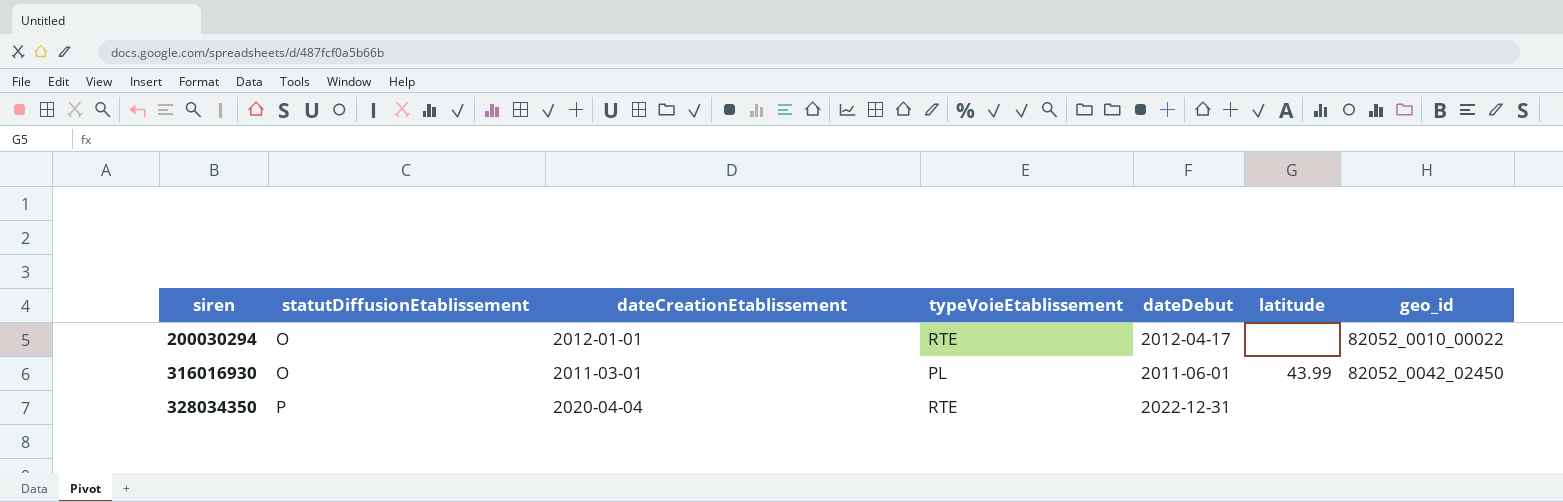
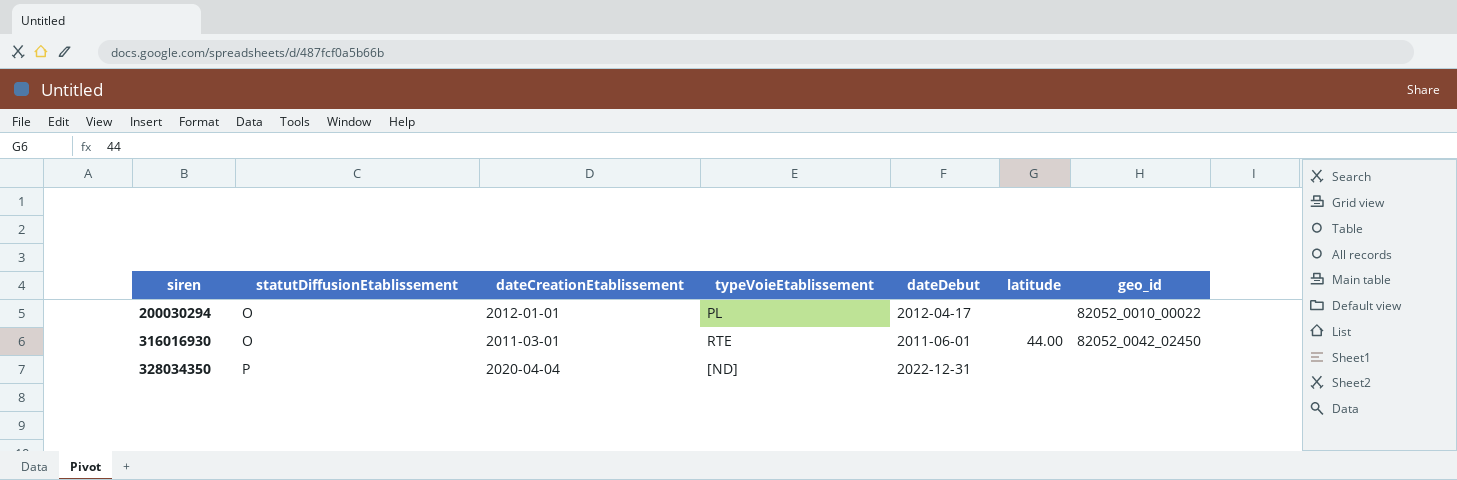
200030294 | typeVoieEtablissement: RTE -> PL
316016930 | typeVoieEtablissement: PL -> RTE
316016930 | latitude: 43.99 -> 44.00
328034350 | typeVoieEtablissement: RTE -> [ND]

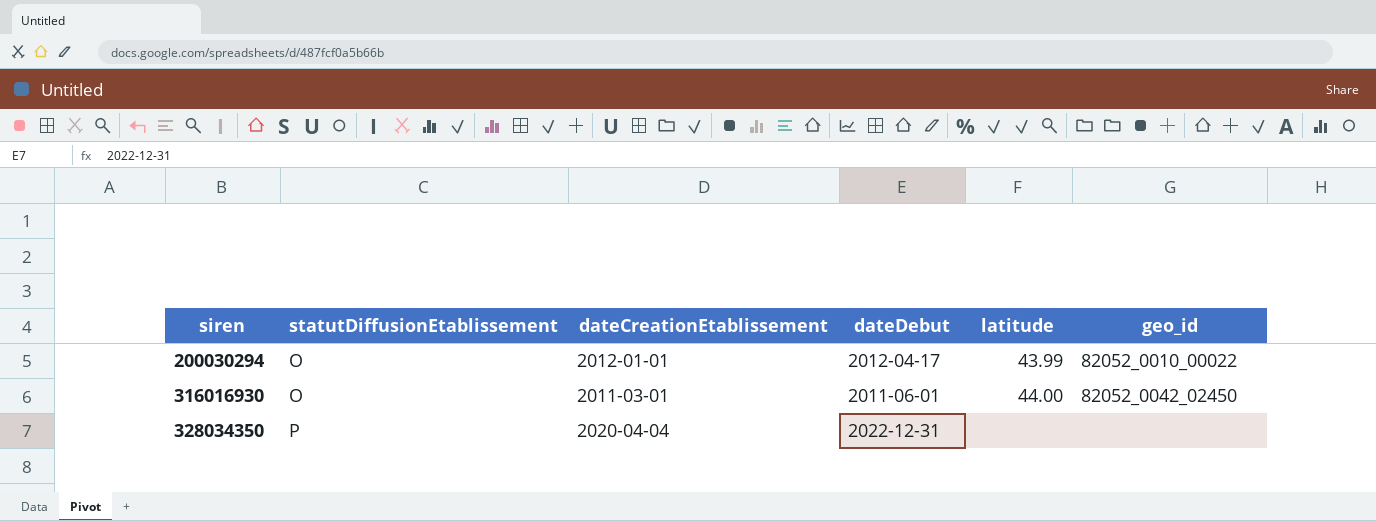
column typeVoieEtablissement | position: 4 -> none
200030294 | latitude: none -> 43.99

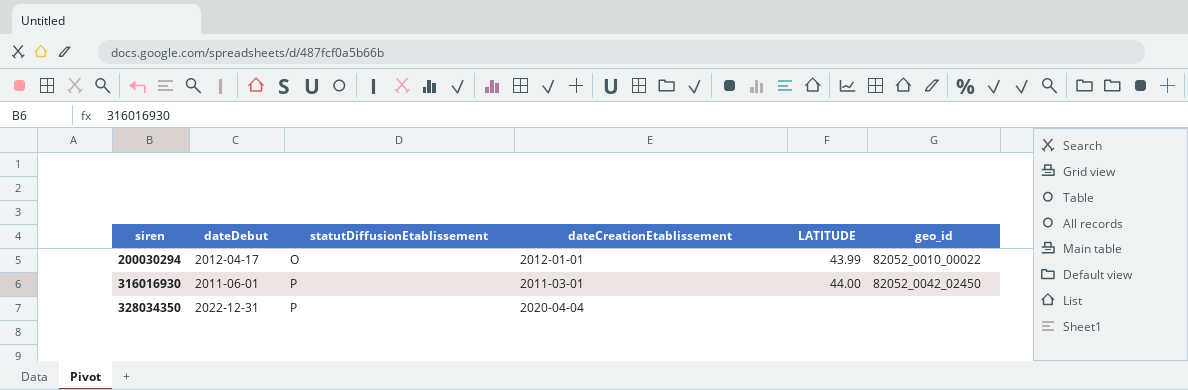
column dateDebut | position: 4 -> 2
column name: latitude -> LATITUDE
316016930 | statutDiffusionEtablissement: O -> P

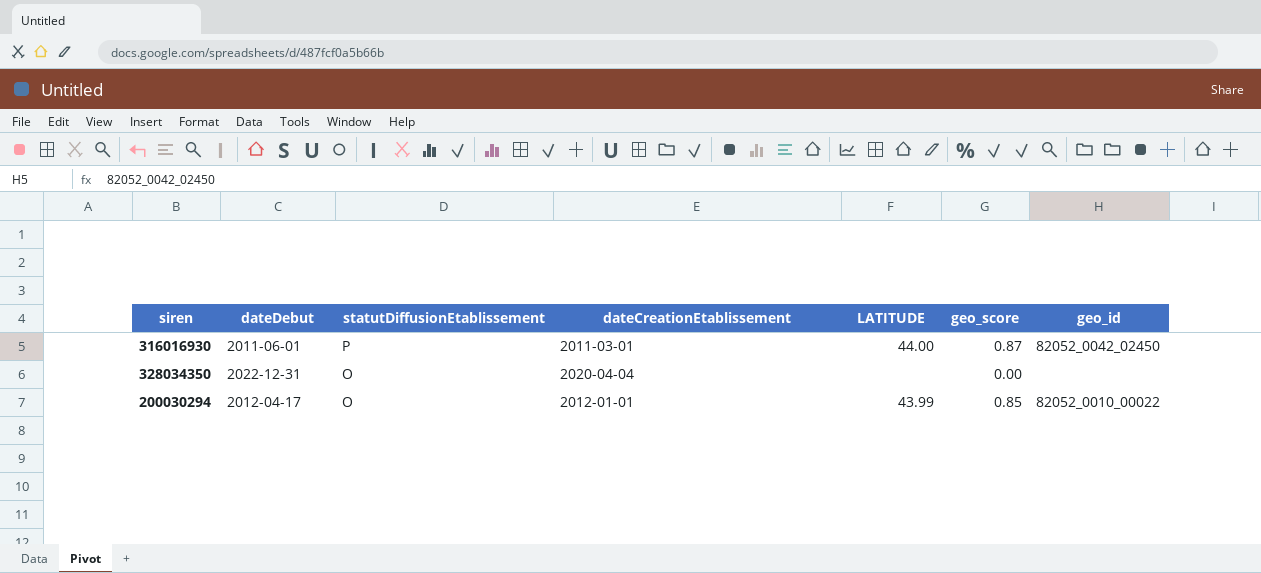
row order: siren ascending -> statutDiffusionEtablissement descending
column geo_score | position: none -> 6
328034350 | statutDiffusionEtablissement: P -> O

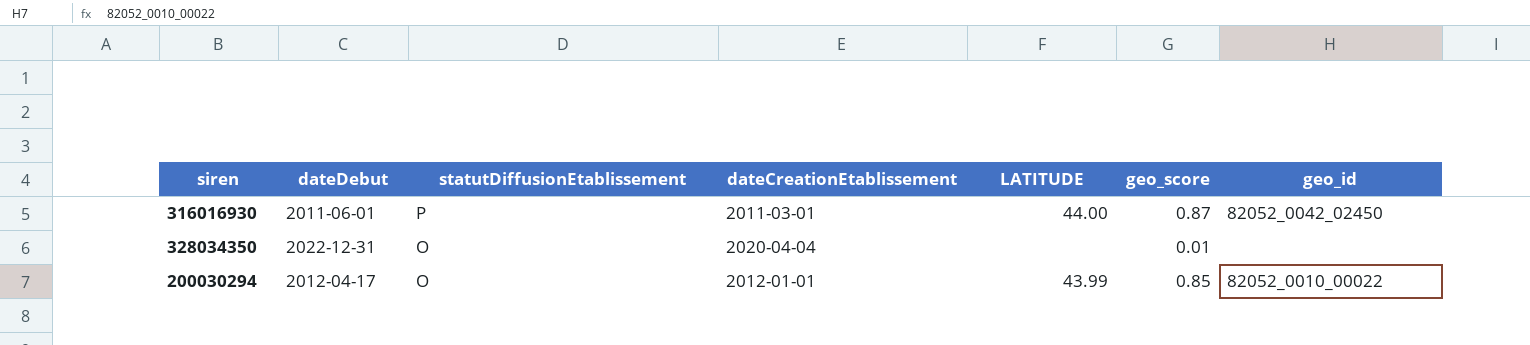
328034350 | geo_score: 0.00 -> 0.01

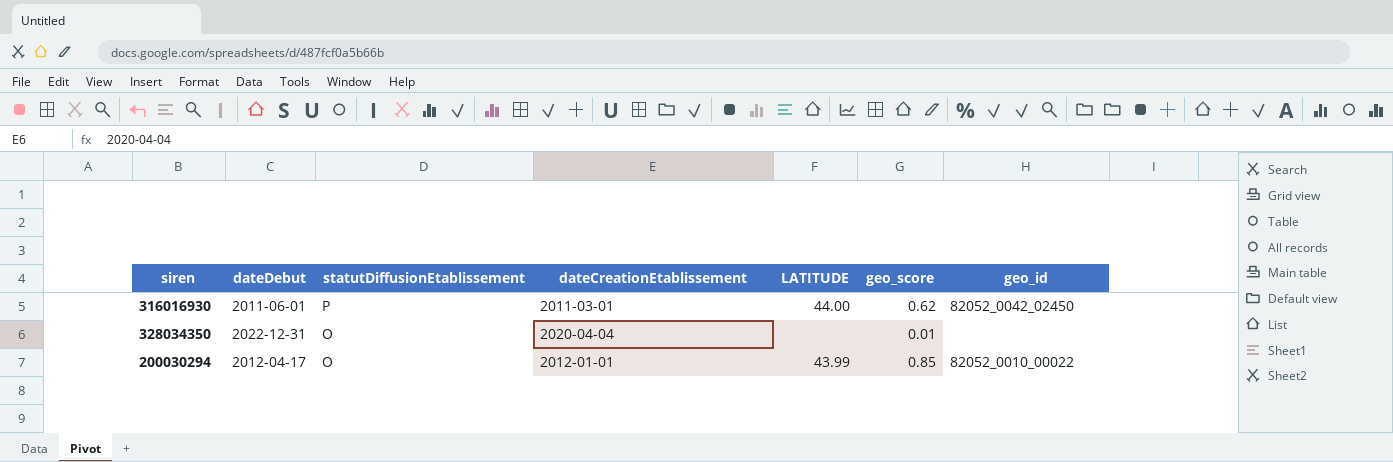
316016930 | geo_score: 0.87 -> 0.62

